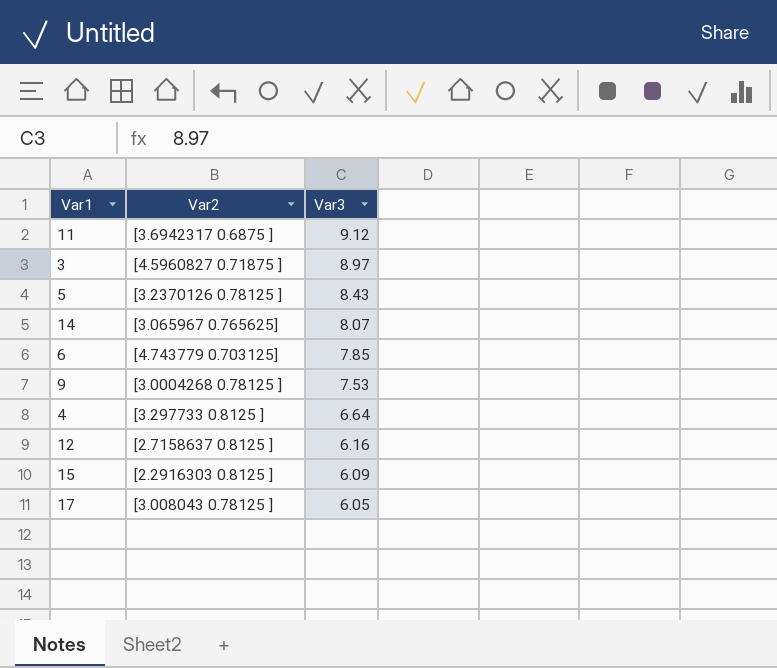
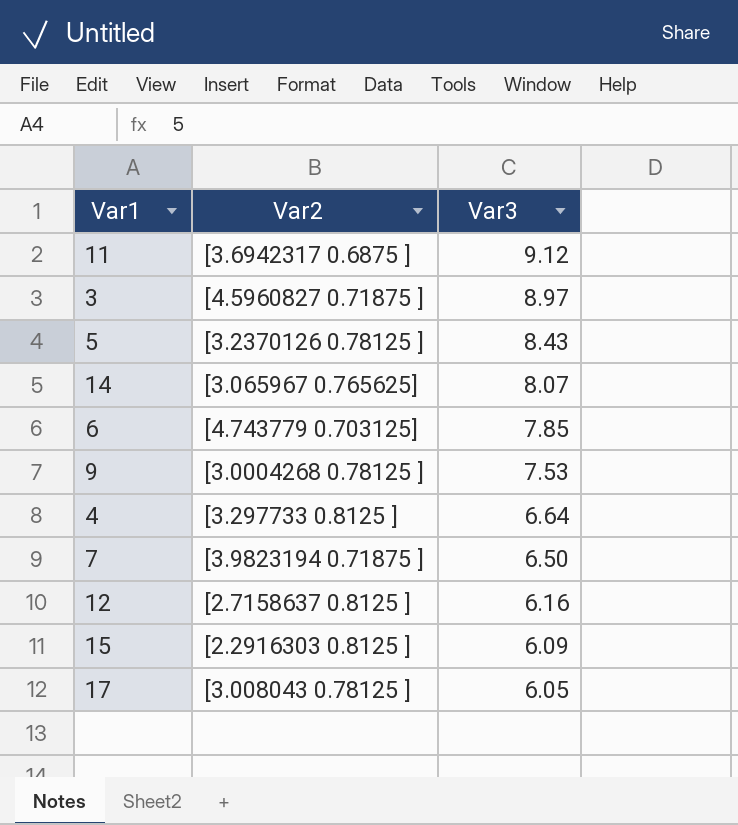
row 7: none -> [3.9823194 0.71875 ] | 6.50

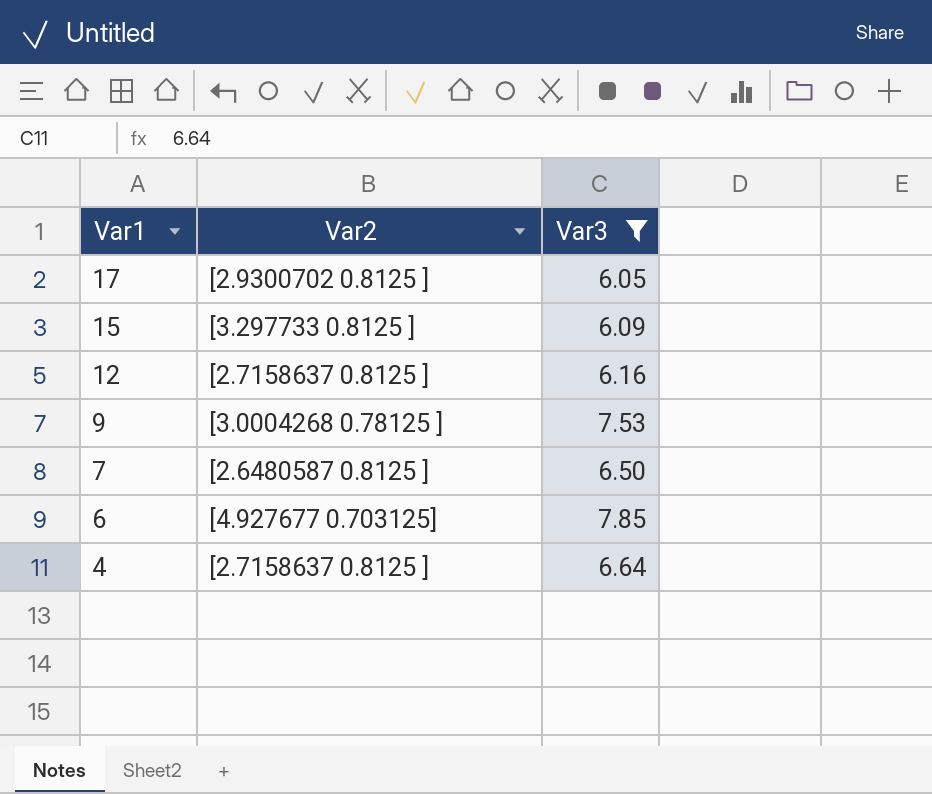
filter: none -> Var3 <= 7.85
row order: Var3 descending -> Var1 descending
17 | Var2: [3.008043 0.78125 ] -> [2.9300702 0.8125 ]
15 | Var2: [2.2916303 0.8125 ] -> [3.297733 0.8125 ]
7 | Var2: [3.9823194 0.71875 ] -> [2.6480587 0.8125 ]
6 | Var2: [4.743779 0.703125] -> [4.927677 0.703125]
4 | Var2: [3.297733 0.8125 ] -> [2.7158637 0.8125 ]

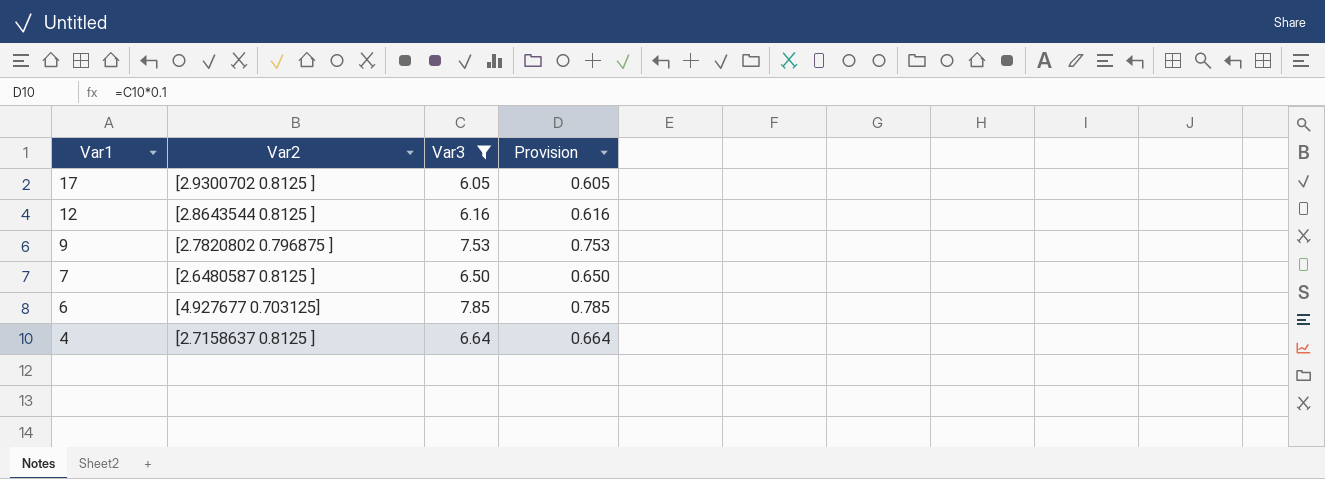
column Provision | formula: none -> [Var3] * 0.1
row 15: [3.297733 0.8125 ] | 6.09 -> none
12 | Var2: [2.7158637 0.8125 ] -> [2.8643544 0.8125 ]
9 | Var2: [3.0004268 0.78125 ] -> [2.7820802 0.796875 ]

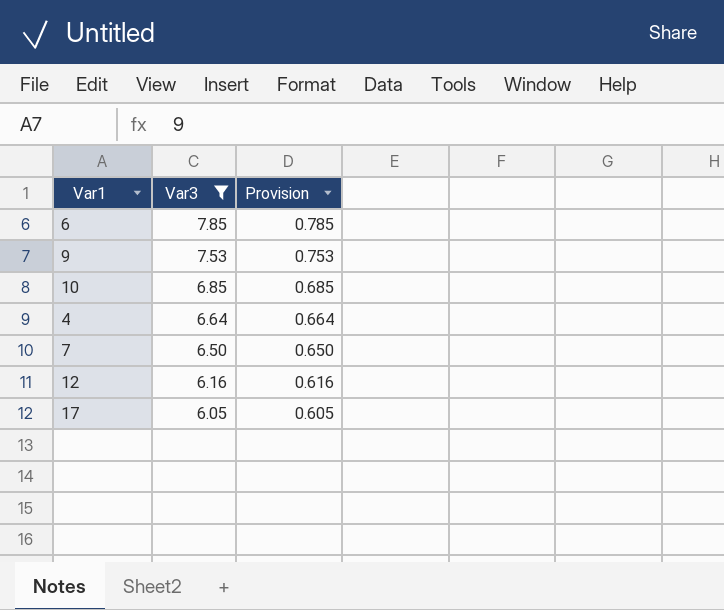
row order: Var1 descending -> Var3 descending
column Var2 | position: 2 -> none
row 10: none -> 6.85 | 0.685

